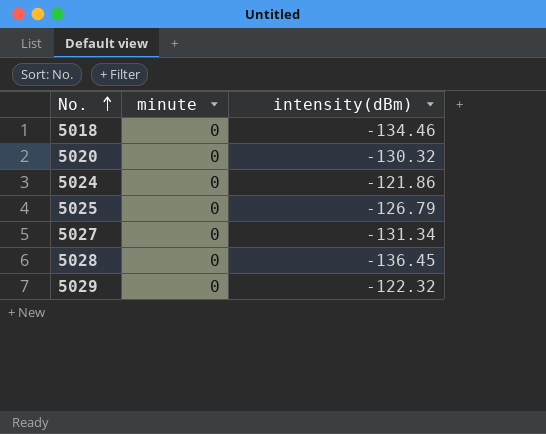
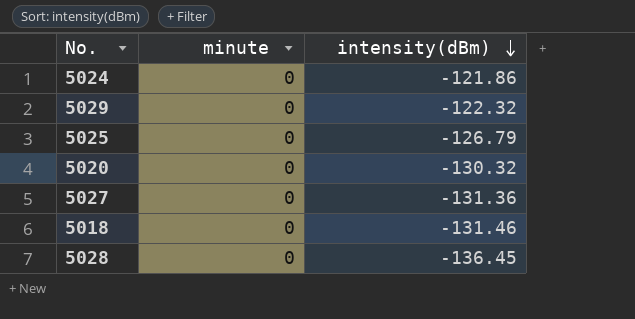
row order: No. ascending -> intensity(dBm) descending
5027 | intensity(dBm): -131.34 -> -131.36
5018 | intensity(dBm): -134.46 -> -131.46

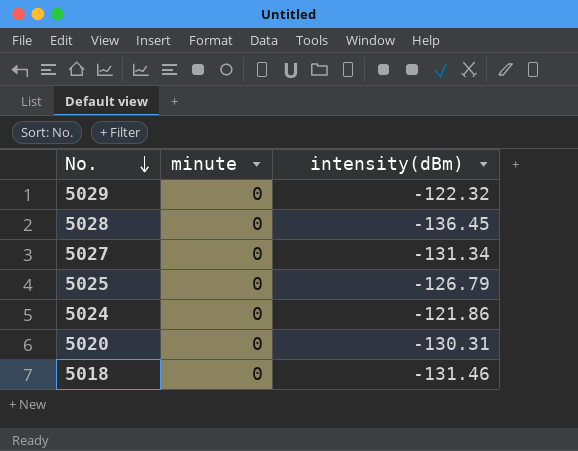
row order: intensity(dBm) descending -> No. descending
5027 | intensity(dBm): -131.36 -> -131.34
5020 | intensity(dBm): -130.32 -> -130.31

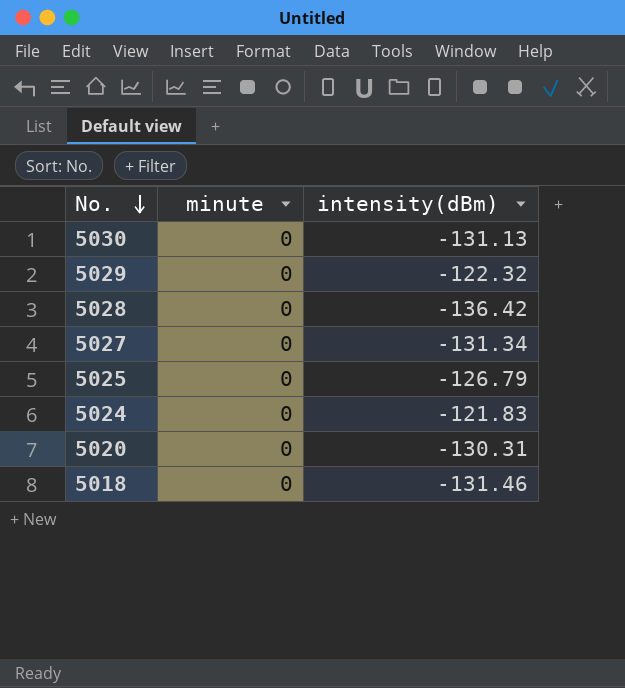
row 5030: none -> 0 | -131.13
5028 | intensity(dBm): -136.45 -> -136.42
5024 | intensity(dBm): -121.86 -> -121.83

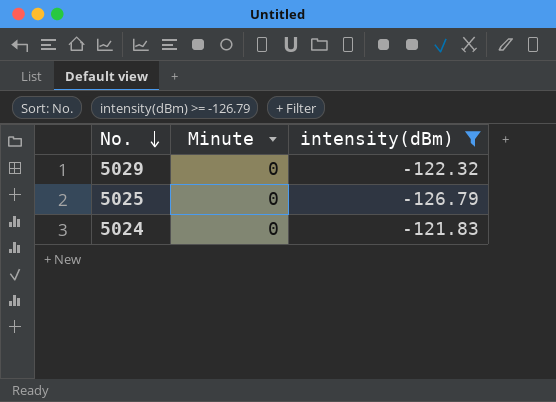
filter: none -> intensity(dBm) >= -126.79
column name: minute -> Minute

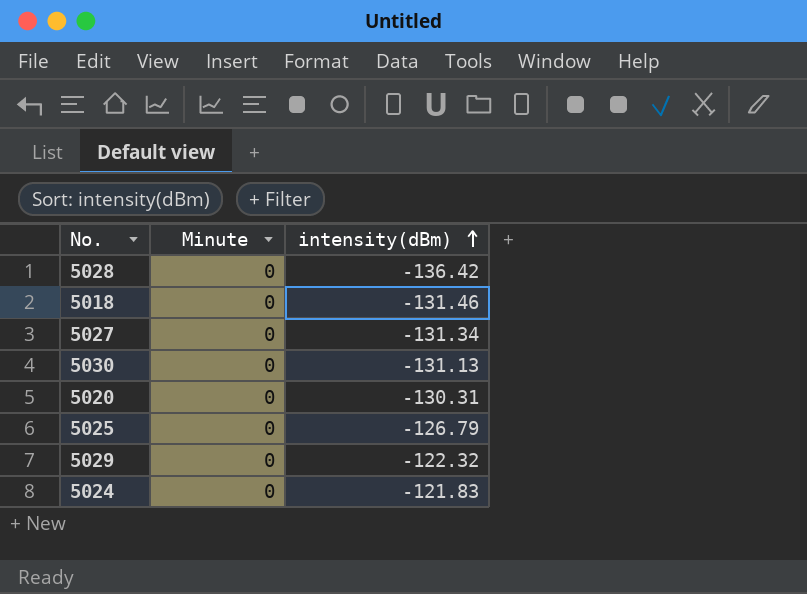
filter: intensity(dBm) >= -126.79 -> none
row order: No. descending -> intensity(dBm) ascending

